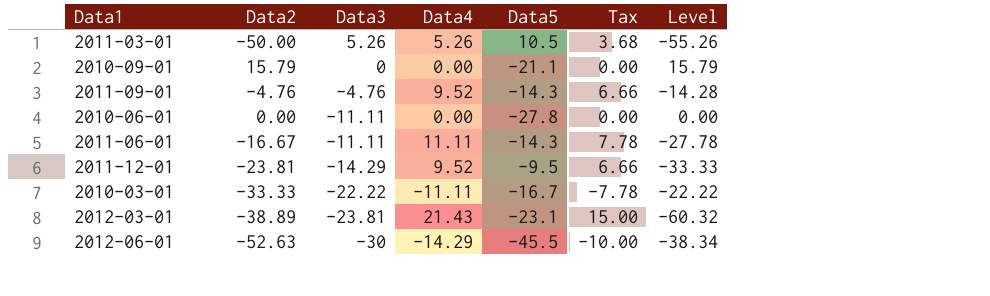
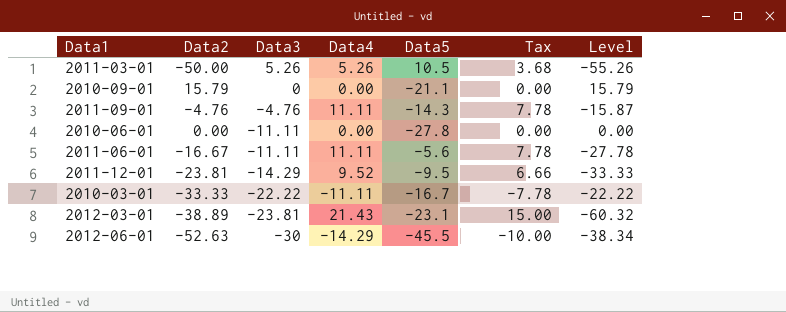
2011-09-01 | Data4: 9.52 -> 11.11
2011-09-01 | Tax: 6.66 -> 7.78
2011-09-01 | Level: -14.28 -> -15.87
2011-06-01 | Data5: -14.3 -> -5.6

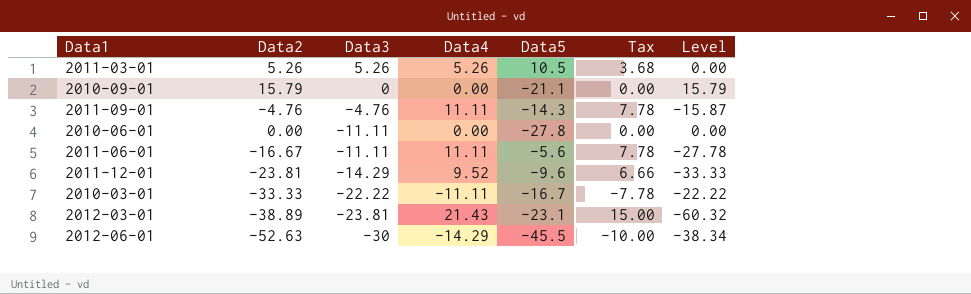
2011-03-01 | Data2: -50.00 -> 5.26
2011-03-01 | Level: -55.26 -> 0.00
2011-12-01 | Data5: -9.5 -> -9.6

